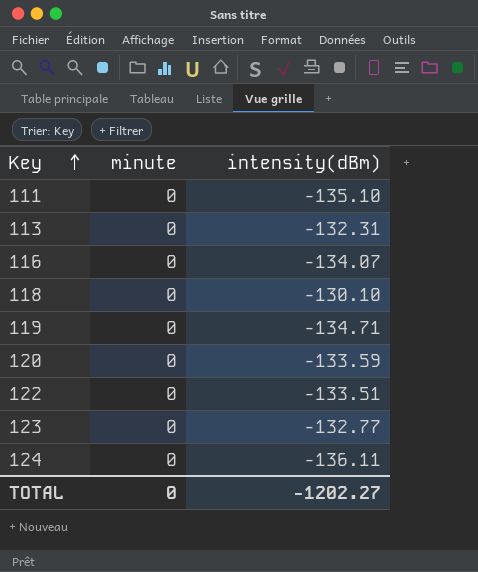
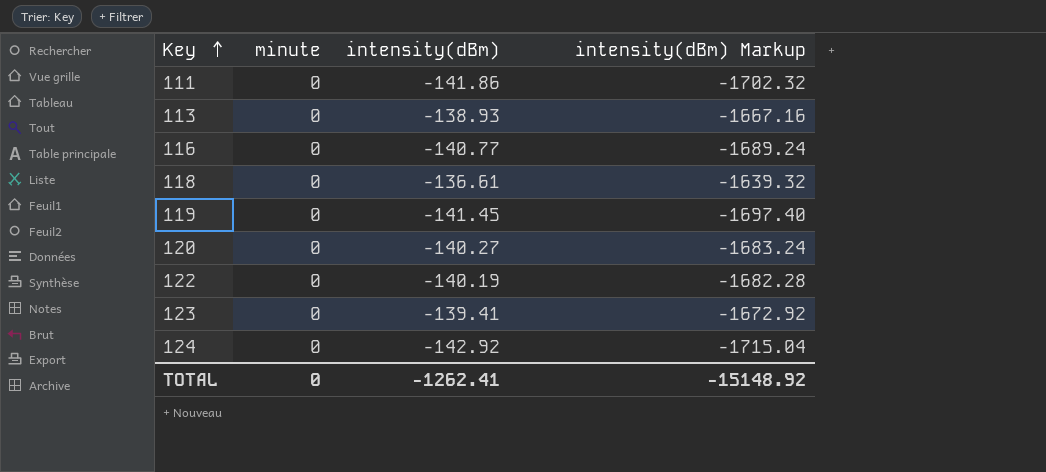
column intensity(dBm) Markup | formula: none -> [intensity(dBm)] * 12
111 | intensity(dBm): -135.10 -> -141.86
113 | intensity(dBm): -132.31 -> -138.93
116 | intensity(dBm): -134.07 -> -140.77
118 | intensity(dBm): -130.10 -> -136.61
119 | intensity(dBm): -134.71 -> -141.45
120 | intensity(dBm): -133.59 -> -140.27
122 | intensity(dBm): -133.51 -> -140.19
123 | intensity(dBm): -132.77 -> -139.41
124 | intensity(dBm): -136.11 -> -142.92
TOTAL | intensity(dBm): -1202.27 -> -1262.41

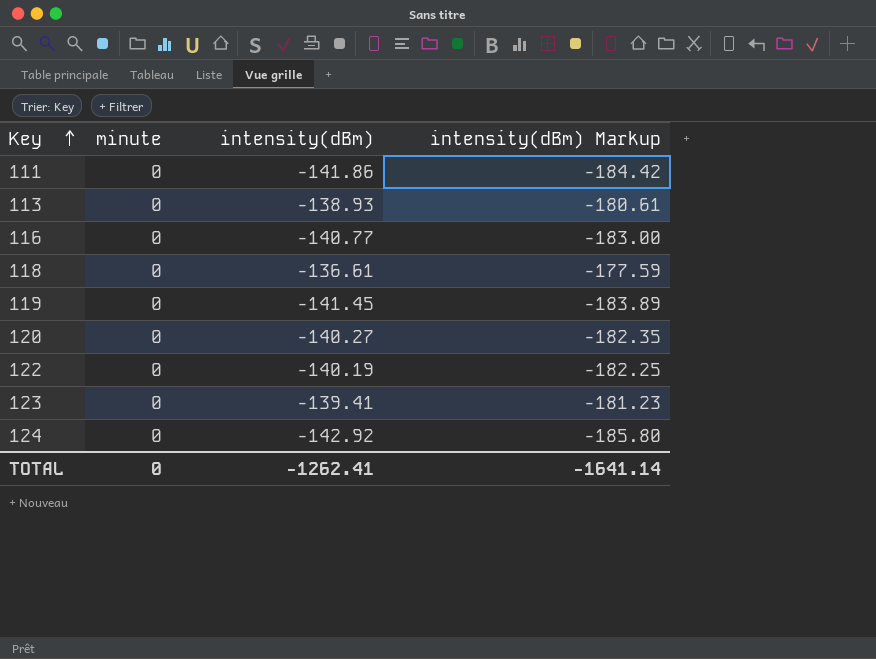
column intensity(dBm) Markup | formula: [intensity(dBm)] * 12 -> [intensity(dBm)] * 1.3
TOTAL | intensity(dBm) Markup: -15148.92 -> -1641.14

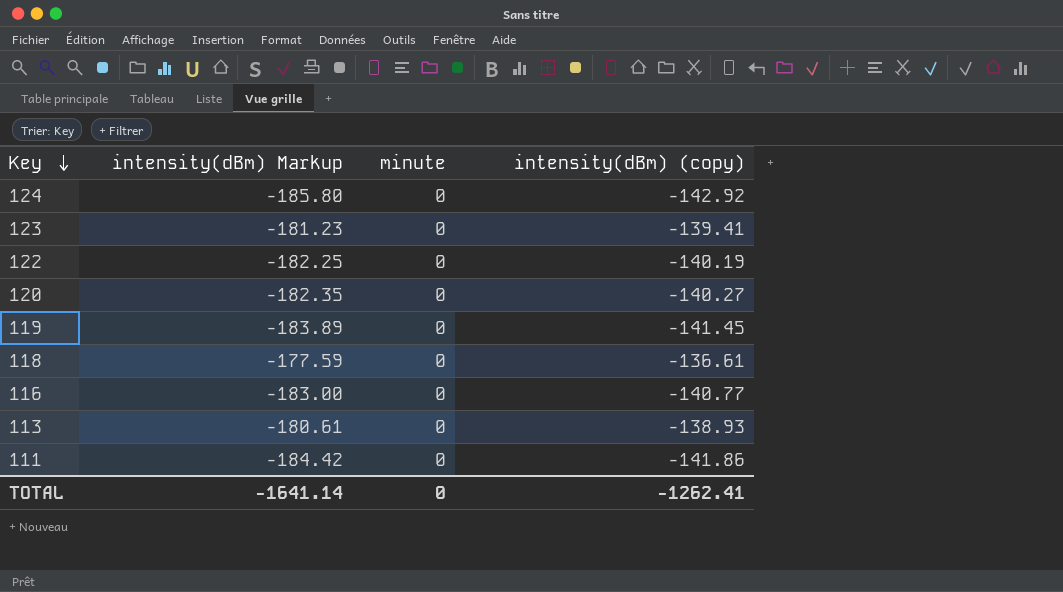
row order: Key ascending -> Key descending
column intensity(dBm) Markup | position: 4 -> 2
column name: intensity(dBm) -> intensity(dBm) (copy)

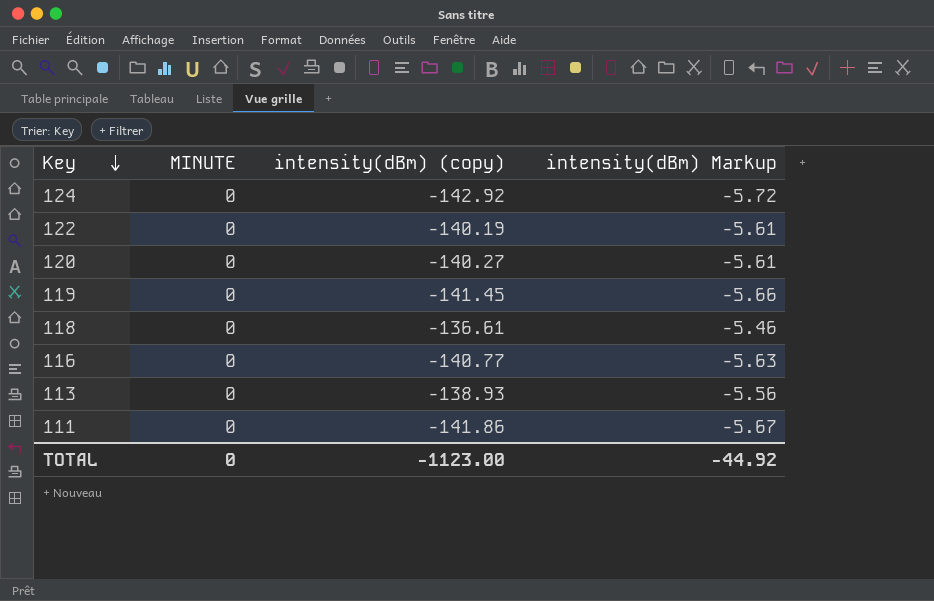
column name: minute -> MINUTE
column intensity(dBm) Markup | formula: [intensity(dBm) (copy)] * 1.3 -> [intensity(dBm) (copy)] * 0.04
column intensity(dBm) Markup | position: 2 -> 4
row 123: -181.23 | 0 | -139.41 -> none
TOTAL | intensity(dBm) (copy): -1262.41 -> -1123.00
TOTAL | intensity(dBm) Markup: -1641.14 -> -44.92

